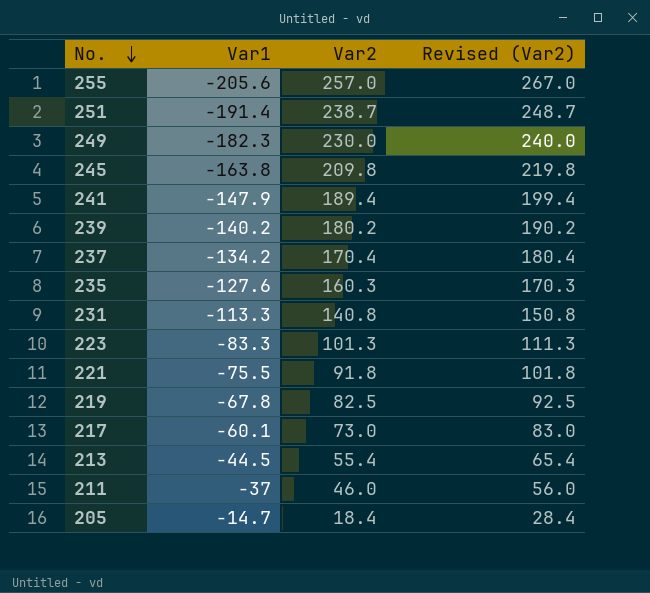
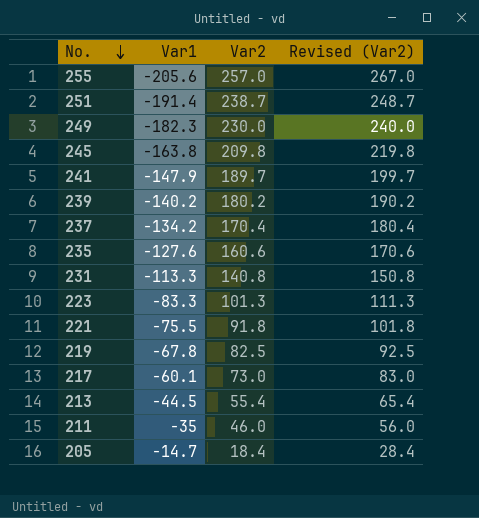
241 | Var2: 189.4 -> 189.7
241 | Revised (Var2): 199.4 -> 199.7
235 | Var2: 160.3 -> 160.6
235 | Revised (Var2): 170.3 -> 170.6
211 | Var1: -37 -> -35

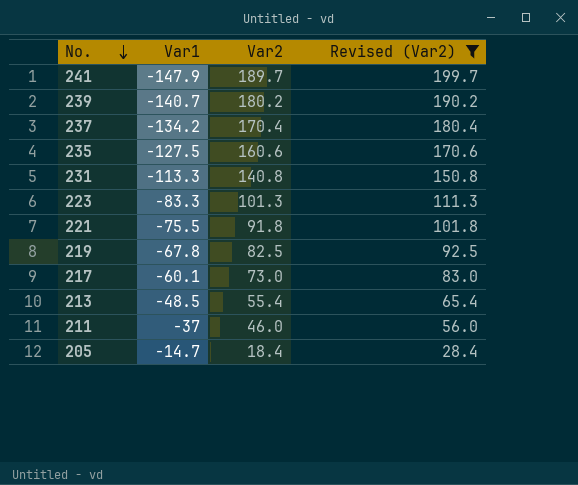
filter: none -> Revised (Var2) <= 199.7
239 | Var1: -140.2 -> -140.7
235 | Var1: -127.6 -> -127.5
213 | Var1: -44.5 -> -48.5
211 | Var1: -35 -> -37

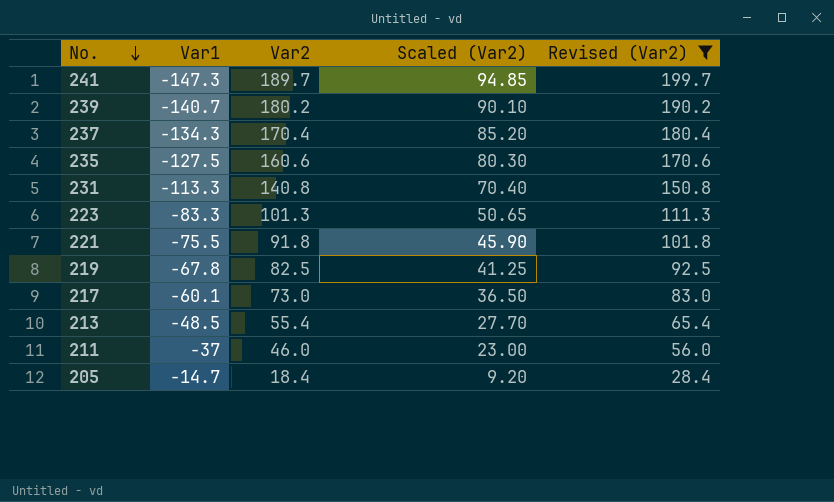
column Scaled (Var2) | formula: none -> [Var2] * 0.5
241 | Var1: -147.9 -> -147.3
237 | Var1: -134.2 -> -134.3

